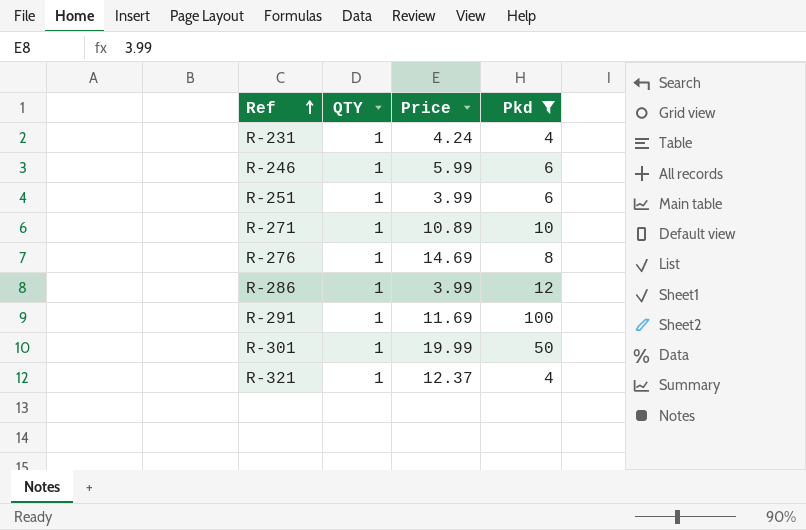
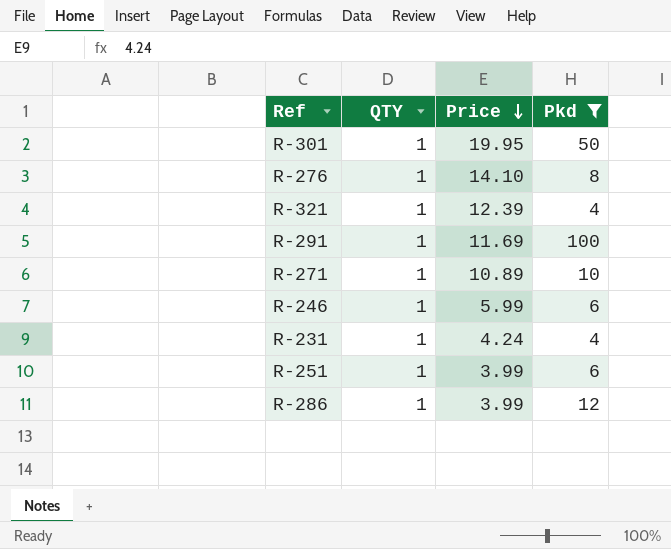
row order: Ref ascending -> Price descending
R-301 | Price: 19.99 -> 19.95
R-276 | Price: 14.69 -> 14.10
R-321 | Price: 12.37 -> 12.39

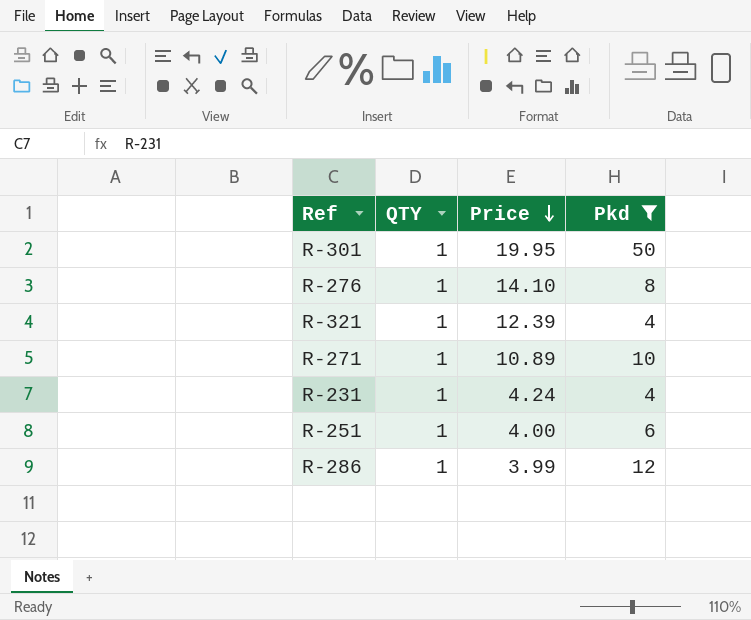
row R-291: 1 | 11.69 | 100 -> none
row R-246: 1 | 5.99 | 6 -> none
R-251 | Price: 3.99 -> 4.00

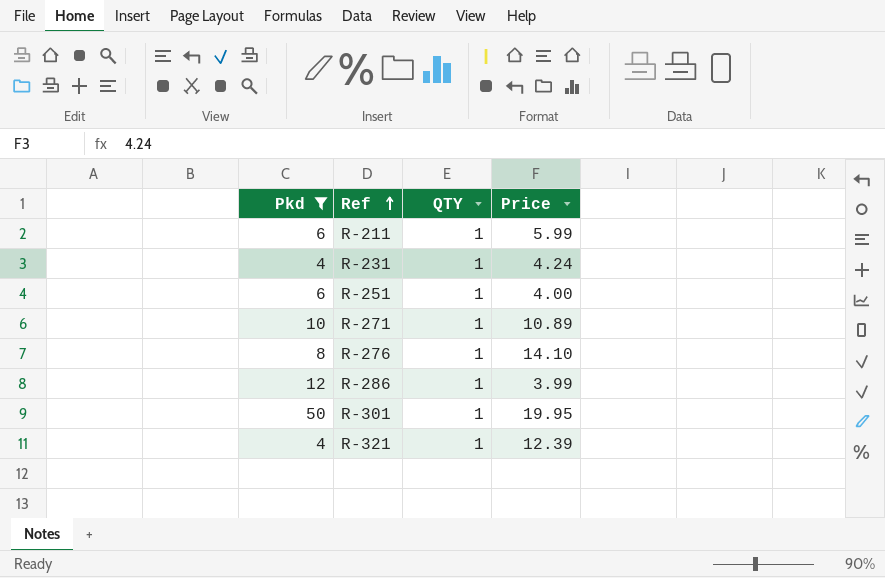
row order: Price descending -> Ref ascending
column Pkd | position: 4 -> 1
row R-211: none -> 6 | 1 | 5.99

